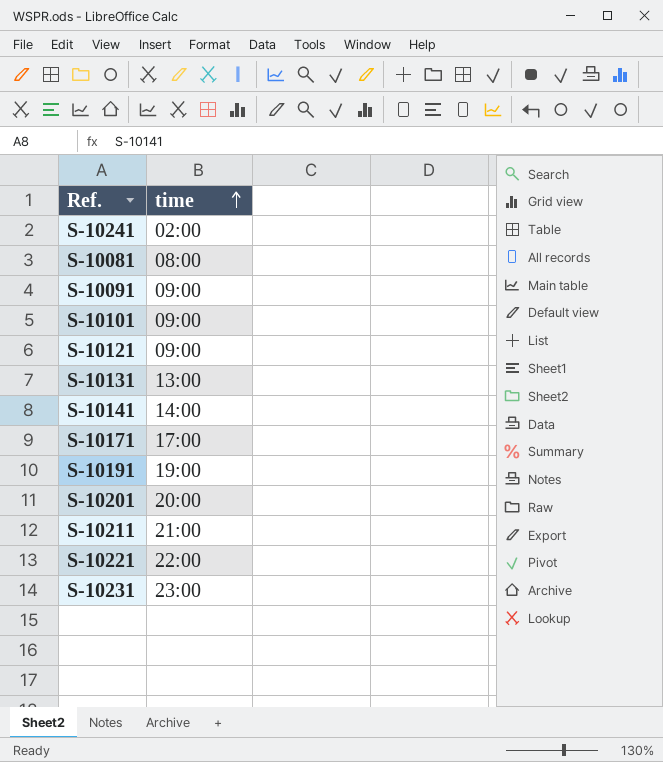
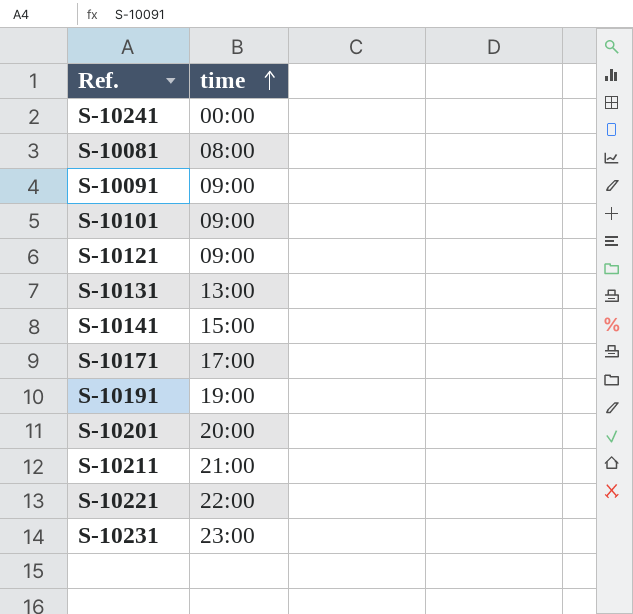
S-10241 | time: 02:00 -> 00:00
S-10141 | time: 14:00 -> 15:00

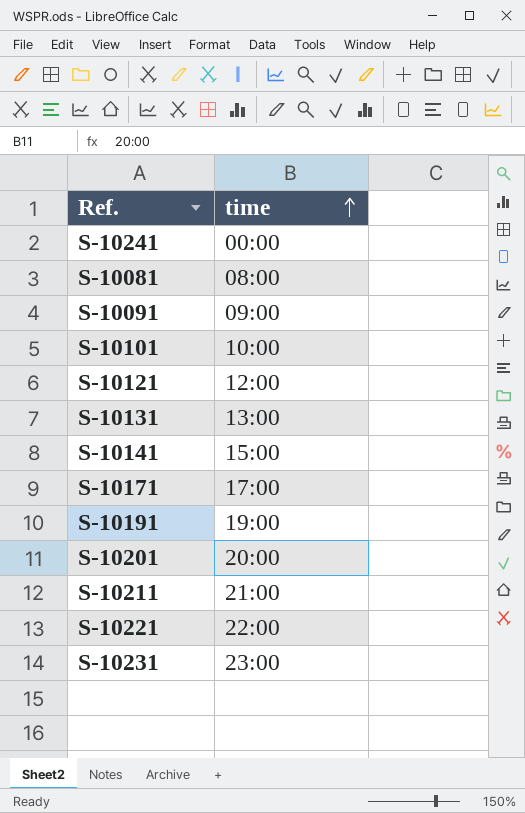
S-10101 | time: 09:00 -> 10:00
S-10121 | time: 09:00 -> 12:00

